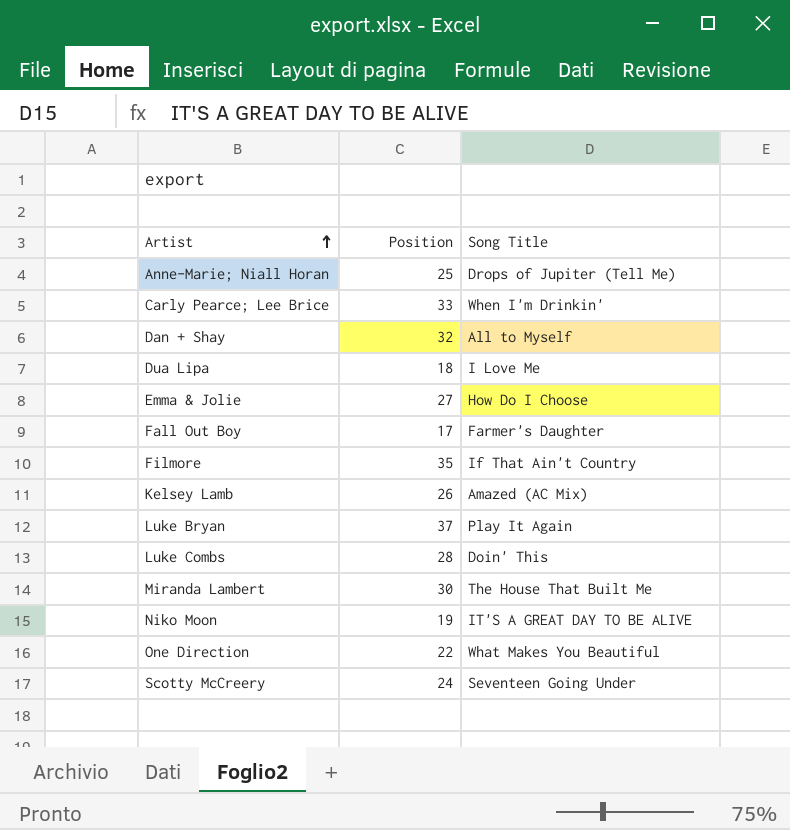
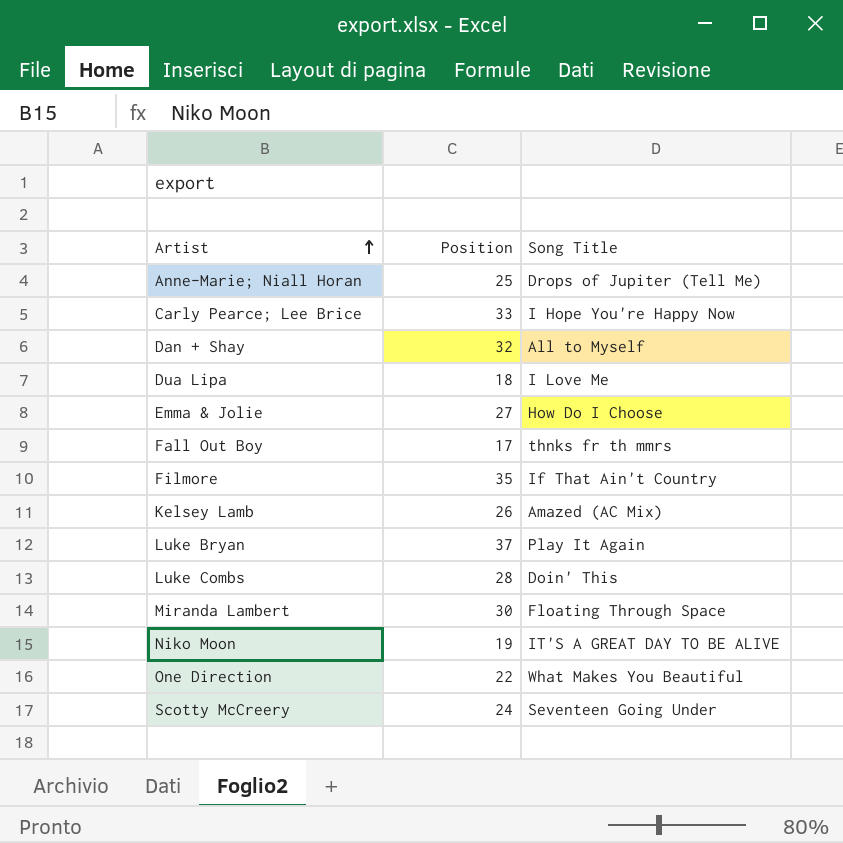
Carly Pearce; Lee Brice | Song Title: When I'm Drinkin' -> I Hope You're Happy Now
Fall Out Boy | Song Title: Farmer's Daughter -> thnks fr th mmrs
Miranda Lambert | Song Title: The House That Built Me -> Floating Through Space

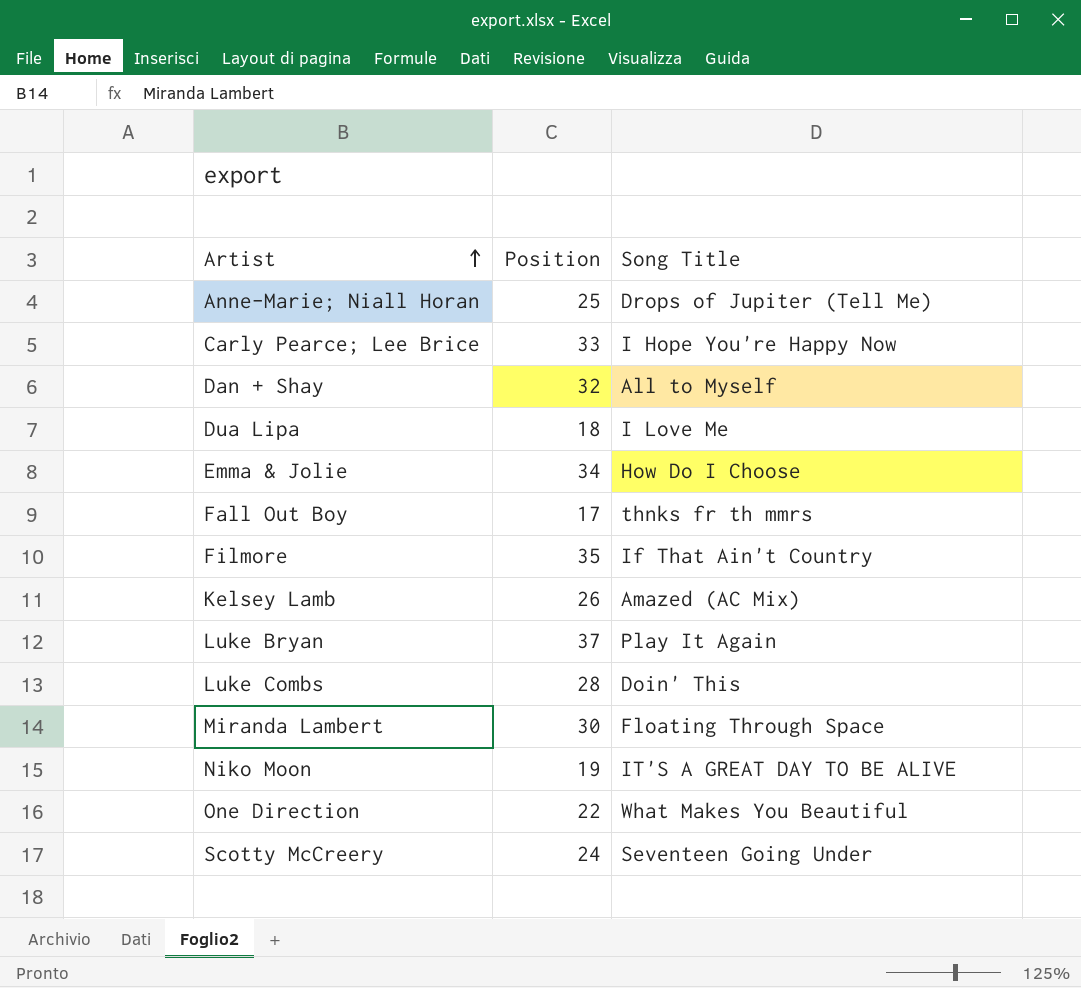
Emma & Jolie | Position: 27 -> 34

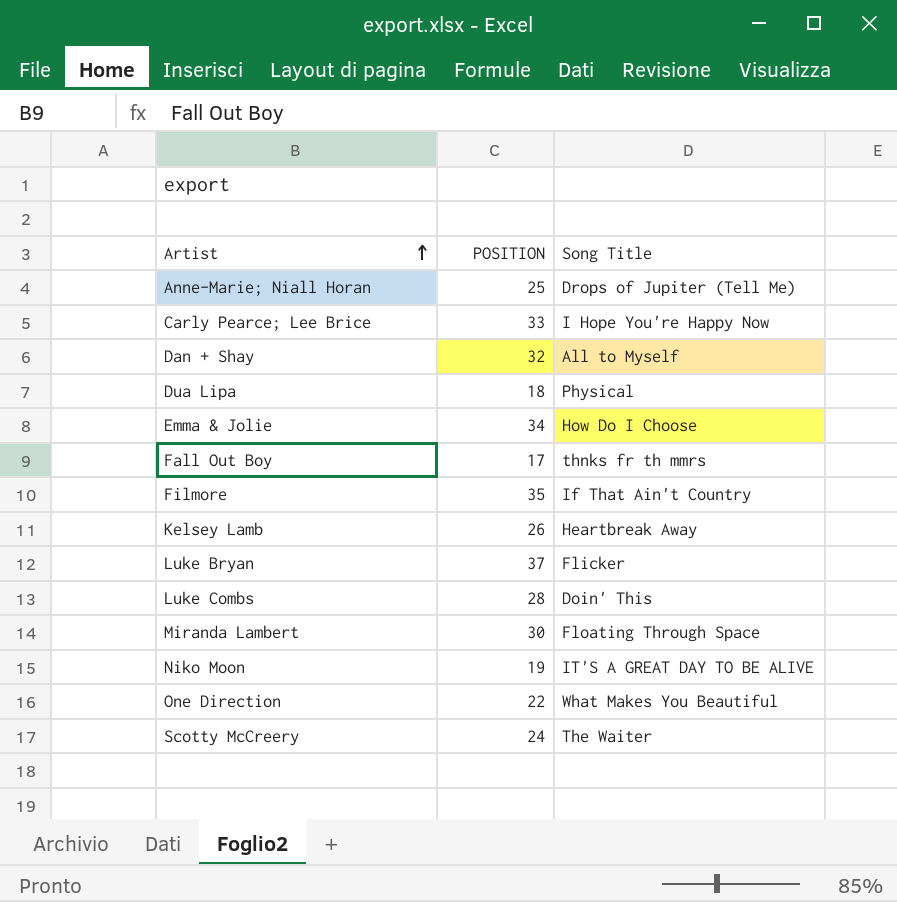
column name: Position -> POSITION
Dua Lipa | Song Title: I Love Me -> Physical
Kelsey Lamb | Song Title: Amazed (AC Mix) -> Heartbreak Away
Luke Bryan | Song Title: Play It Again -> Flicker
Scotty McCreery | Song Title: Seventeen Going Under -> The Waiter

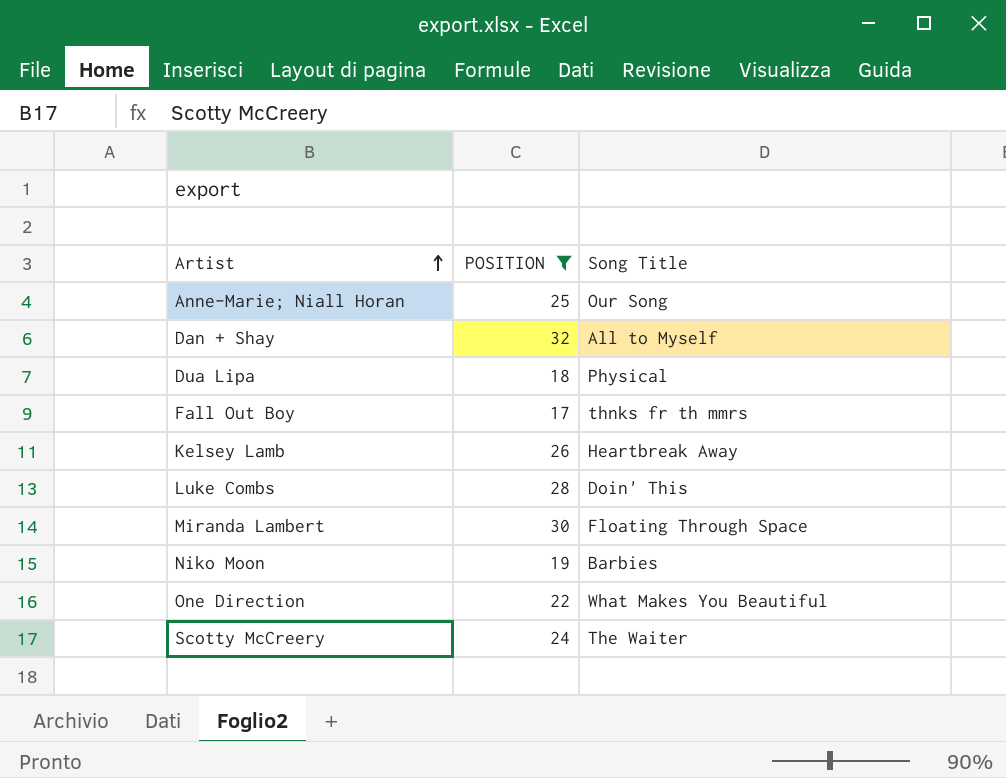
filter: none -> POSITION <= 32
Anne-Marie; Niall Horan | Song Title: Drops of Jupiter (Tell Me) -> Our Song
Niko Moon | Song Title: IT'S A GREAT DAY TO BE ALIVE -> Barbies

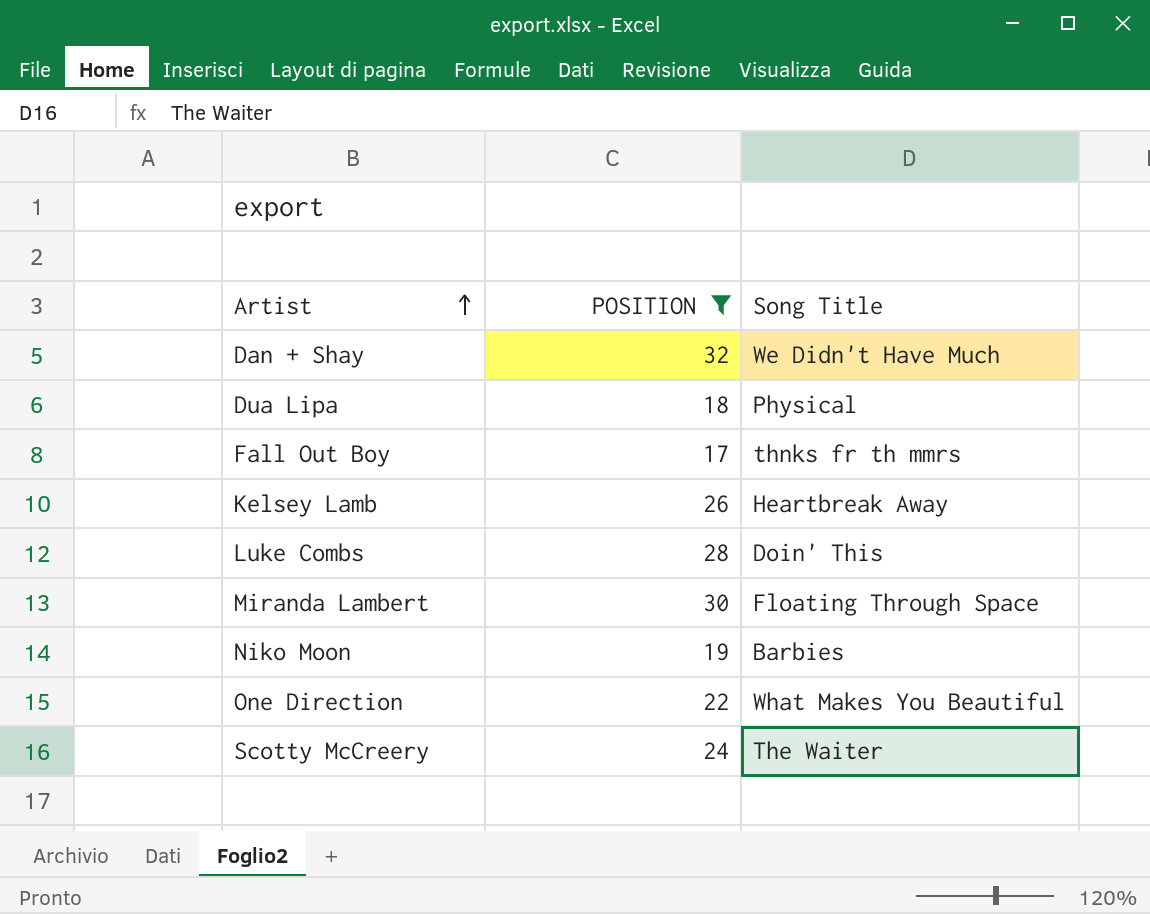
row Anne-Marie; Niall Horan: 25 | Our Song -> none
Dan + Shay | Song Title: All to Myself -> We Didn't Have Much

